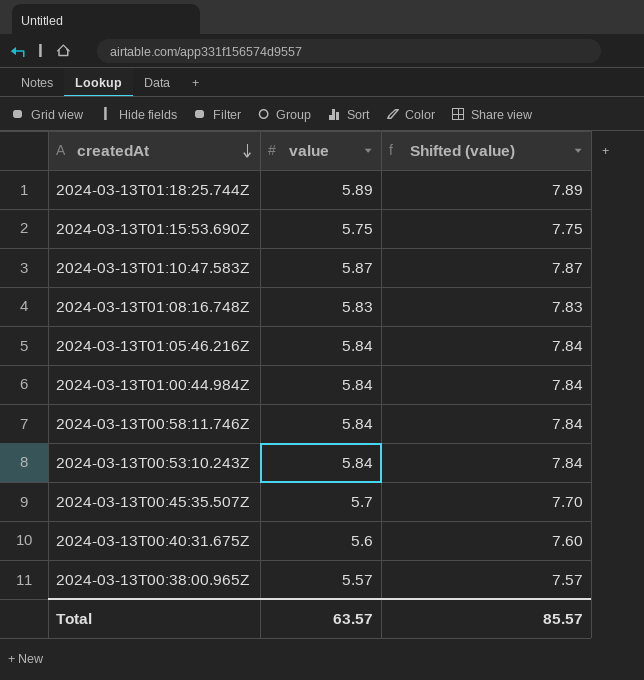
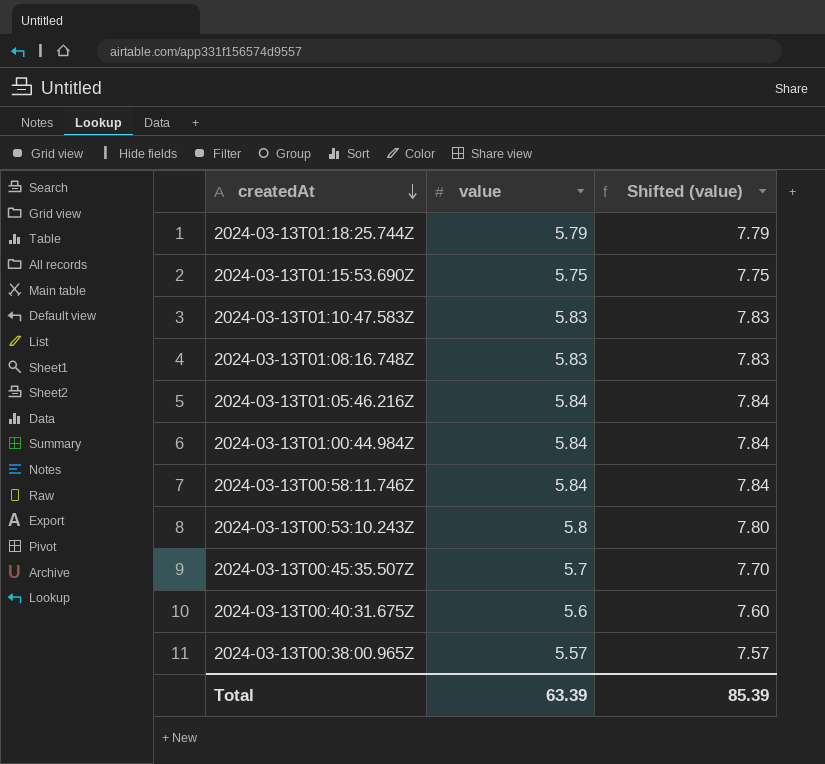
2024-03-13T01:18:25.744Z | value: 5.89 -> 5.79
2024-03-13T01:18:25.744Z | Shifted (value): 7.89 -> 7.79
2024-03-13T01:10:47.583Z | value: 5.87 -> 5.83
2024-03-13T01:10:47.583Z | Shifted (value): 7.87 -> 7.83
2024-03-13T00:53:10.243Z | value: 5.84 -> 5.8
2024-03-13T00:53:10.243Z | Shifted (value): 7.84 -> 7.80
Total | value: 63.57 -> 63.39
Total | Shifted (value): 85.57 -> 85.39

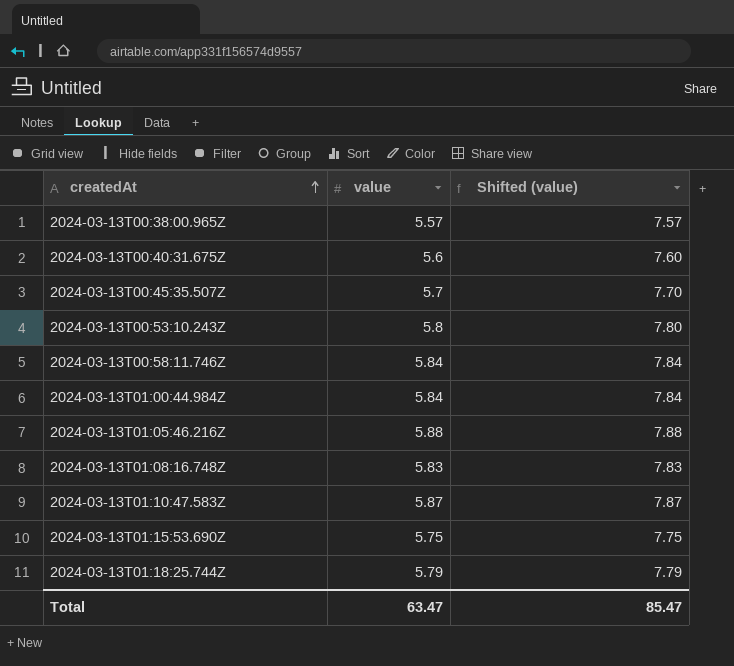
row order: createdAt descending -> createdAt ascending
2024-03-13T01:05:46.216Z | value: 5.84 -> 5.88
2024-03-13T01:05:46.216Z | Shifted (value): 7.84 -> 7.88
2024-03-13T01:10:47.583Z | value: 5.83 -> 5.87
2024-03-13T01:10:47.583Z | Shifted (value): 7.83 -> 7.87
Total | value: 63.39 -> 63.47
Total | Shifted (value): 85.39 -> 85.47

